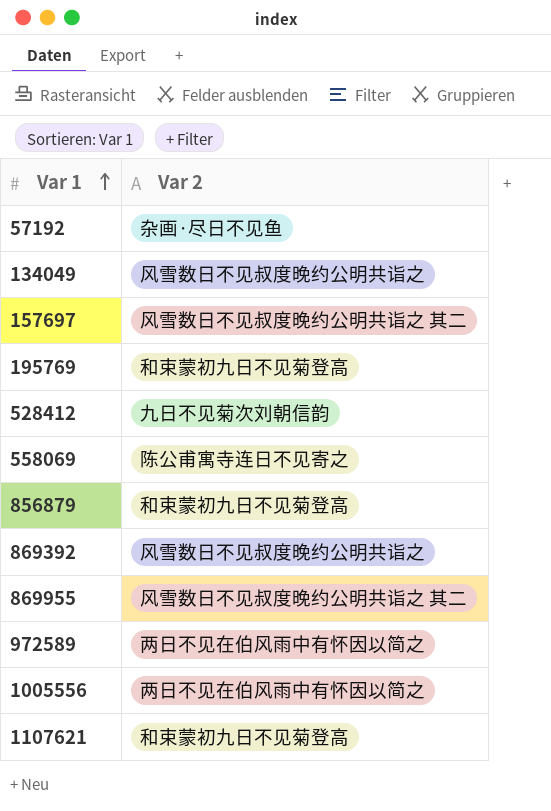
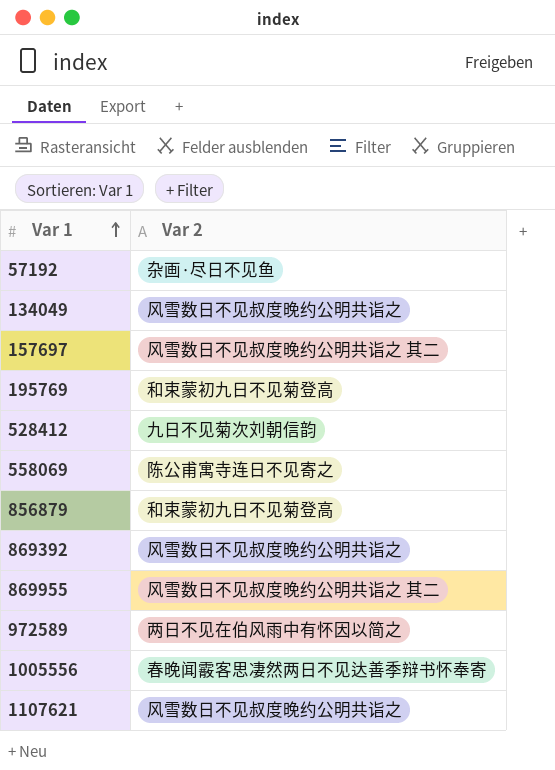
1005556 | Var 2: 两日不见在伯风雨中有怀因以简之 -> 春晚闻霰客思凄然两日不见达善季辩书怀奉寄
1107621 | Var 2: 和束蒙初九日不见菊登高 -> 风雪数日不见叔度晚约公明共诣之

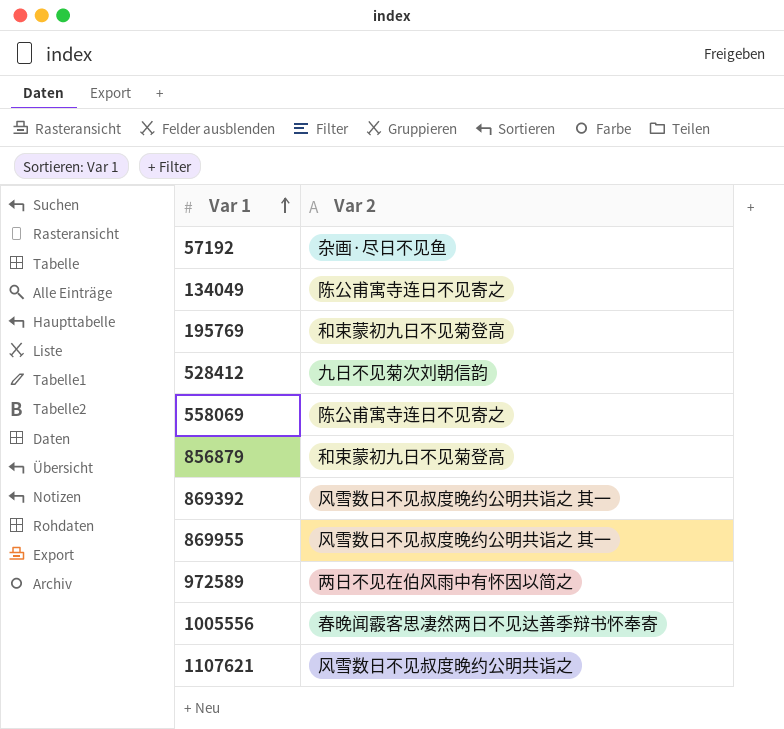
row 157697: 风雪数日不见叔度晚约公明共诣之 其二 -> none
134049 | Var 2: 风雪数日不见叔度晚约公明共诣之 -> 陈公甫寓寺连日不见寄之
869392 | Var 2: 风雪数日不见叔度晚约公明共诣之 -> 风雪数日不见叔度晚约公明共诣之 其一
869955 | Var 2: 风雪数日不见叔度晚约公明共诣之 其二 -> 风雪数日不见叔度晚约公明共诣之 其一

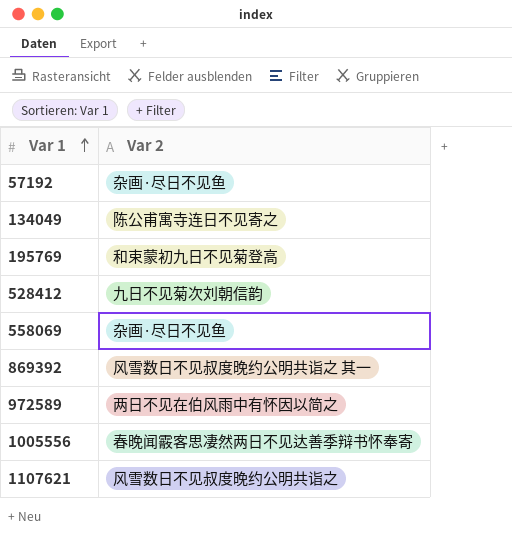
row 856879: 和束蒙初九日不见菊登高 -> none
row 869955: 风雪数日不见叔度晚约公明共诣之 其一 -> none
558069 | Var 2: 陈公甫寓寺连日不见寄之 -> 杂画·尽日不见鱼

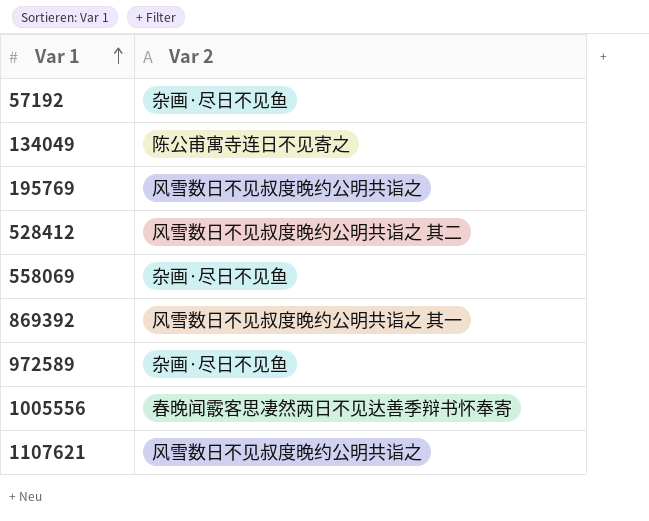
195769 | Var 2: 和束蒙初九日不见菊登高 -> 风雪数日不见叔度晚约公明共诣之
528412 | Var 2: 九日不见菊次刘朝信韵 -> 风雪数日不见叔度晚约公明共诣之 其二
972589 | Var 2: 两日不见在伯风雨中有怀因以简之 -> 杂画·尽日不见鱼

